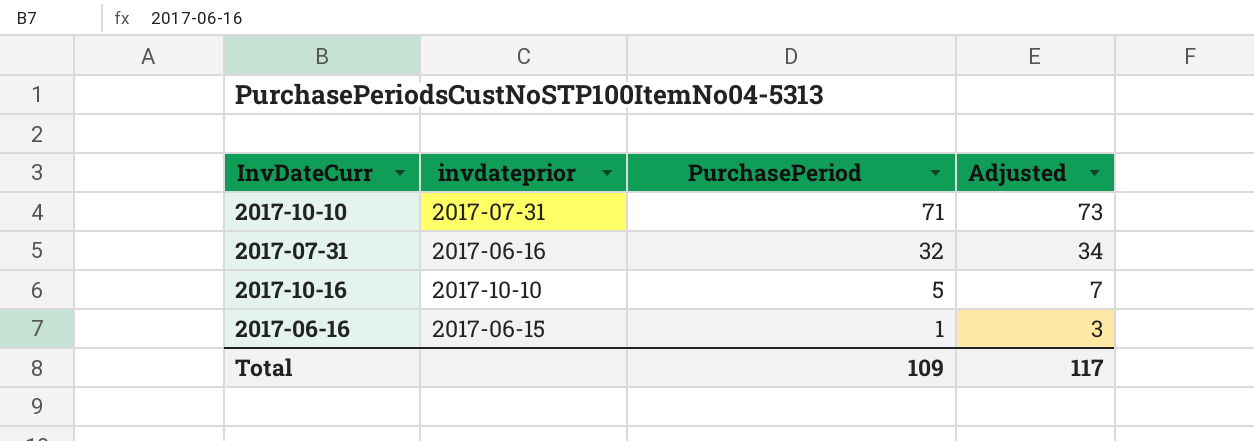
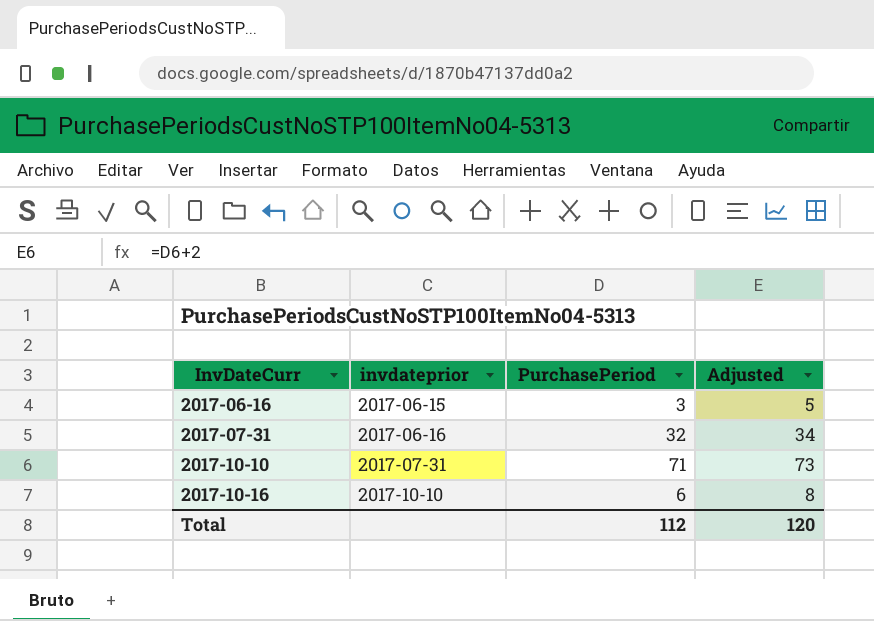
row order: PurchasePeriod descending -> InvDateCurr ascending
2017-06-16 | PurchasePeriod: 1 -> 3
2017-06-16 | Adjusted: 3 -> 5
2017-10-16 | PurchasePeriod: 5 -> 6
2017-10-16 | Adjusted: 7 -> 8
Total | PurchasePeriod: 109 -> 112
Total | Adjusted: 117 -> 120

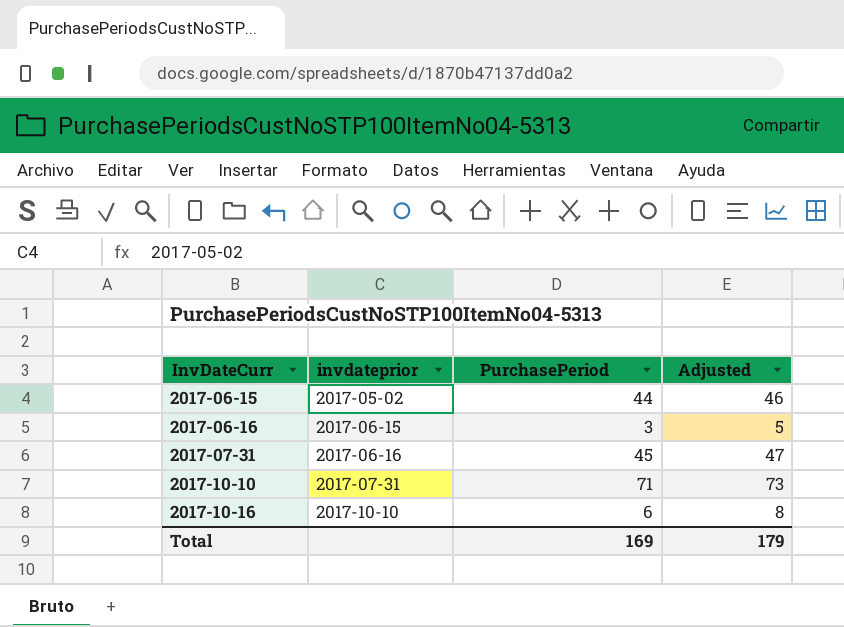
row 2017-06-15: none -> 2017-05-02 | 44 | 46
2017-07-31 | PurchasePeriod: 32 -> 45
2017-07-31 | Adjusted: 34 -> 47
Total | PurchasePeriod: 112 -> 169
Total | Adjusted: 120 -> 179

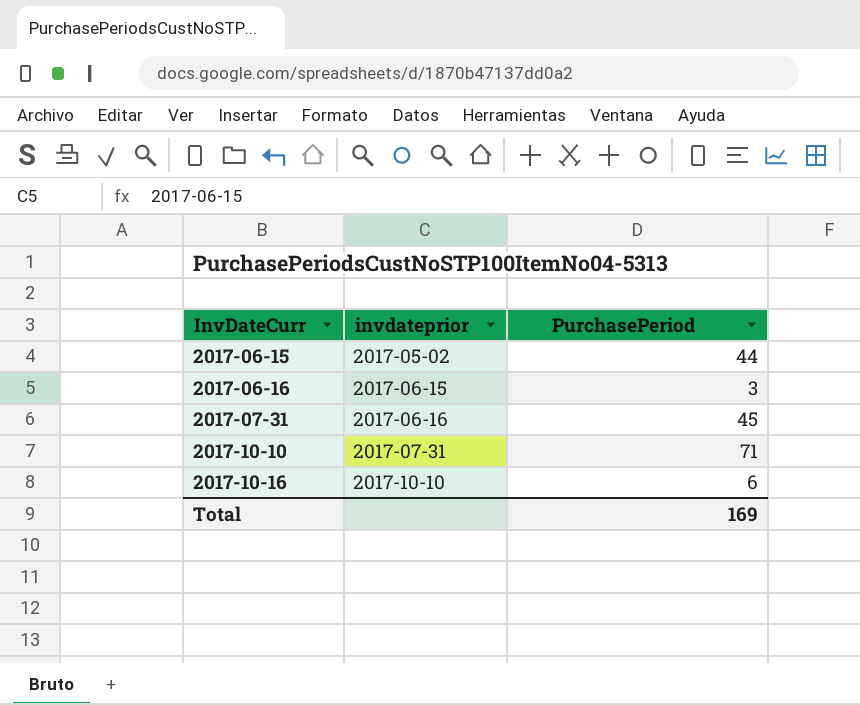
column Adjusted | formula: [PurchasePeriod] + 2 -> none

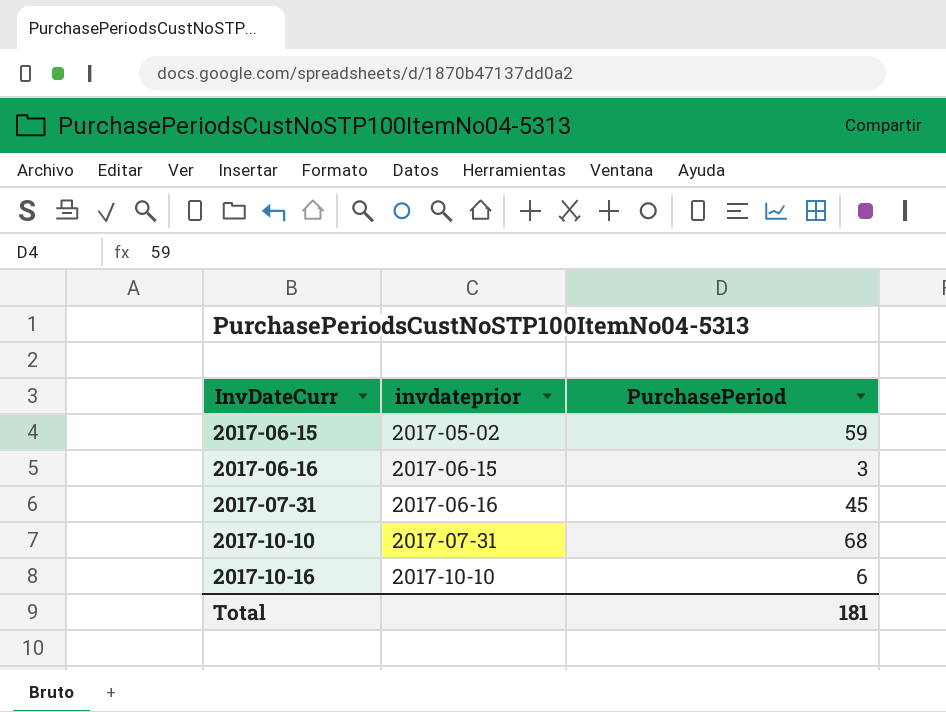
2017-06-15 | PurchasePeriod: 44 -> 59
2017-10-10 | PurchasePeriod: 71 -> 68
Total | PurchasePeriod: 169 -> 181

